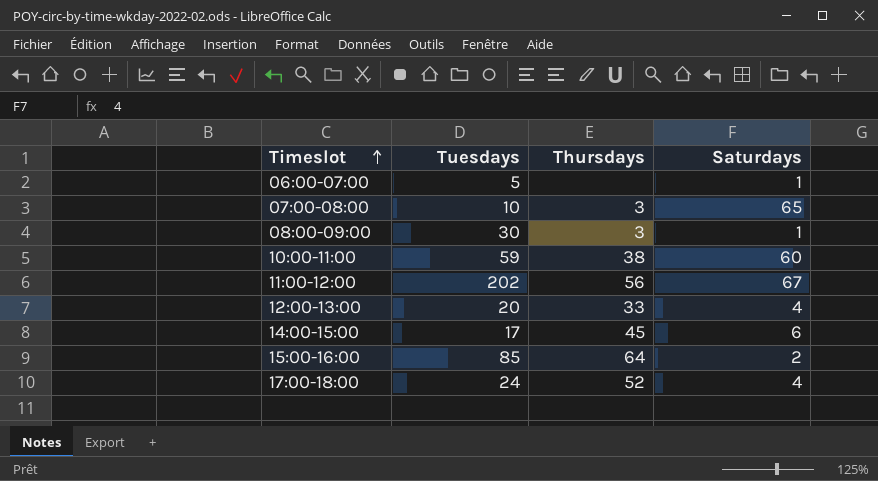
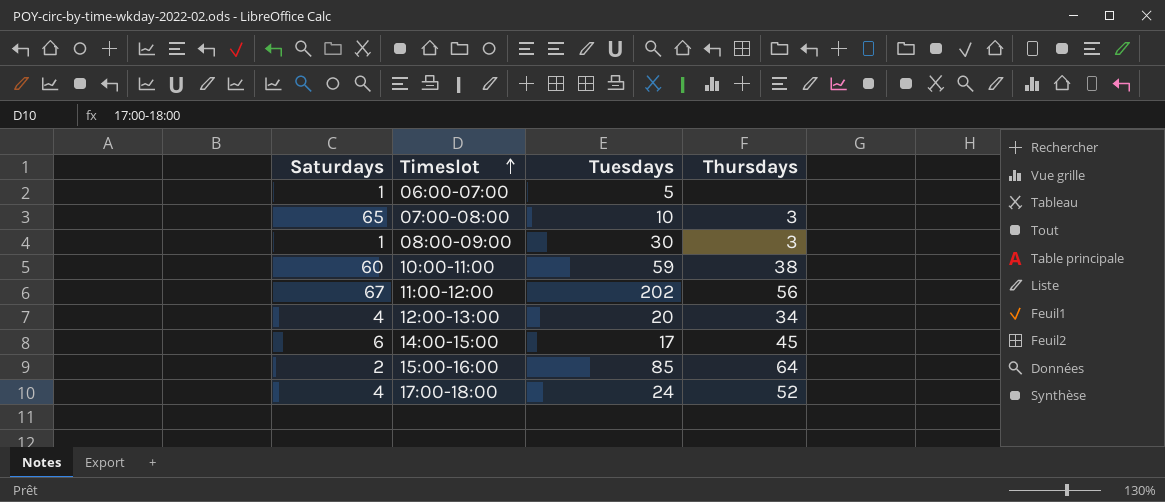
column Saturdays | position: 4 -> 1
12:00-13:00 | Thursdays: 33 -> 34

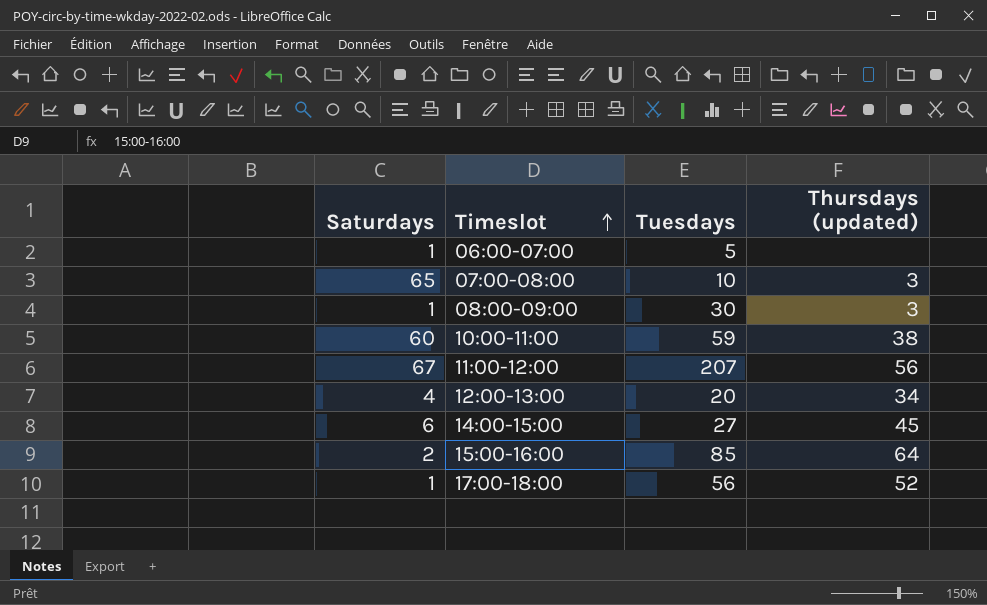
column name: Thursdays -> Thursdays (updated)
11:00-12:00 | Tuesdays: 202 -> 207
14:00-15:00 | Tuesdays: 17 -> 27
17:00-18:00 | Saturdays: 4 -> 1
17:00-18:00 | Tuesdays: 24 -> 56

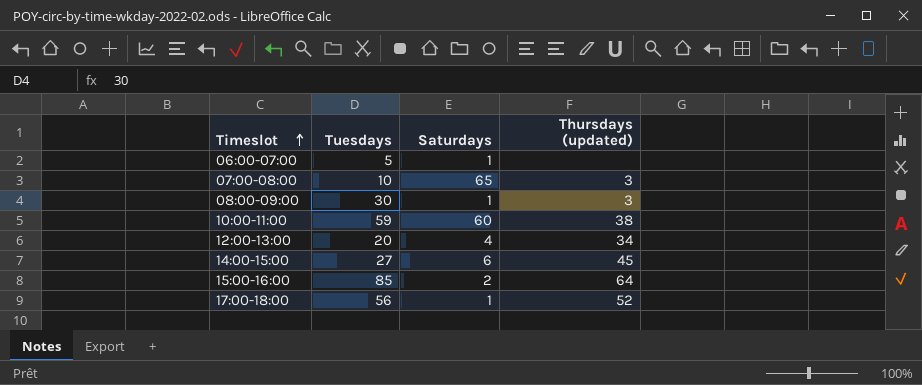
column Saturdays | position: 1 -> 3
row 11:00-12:00: 67 | 207 | 56 -> none

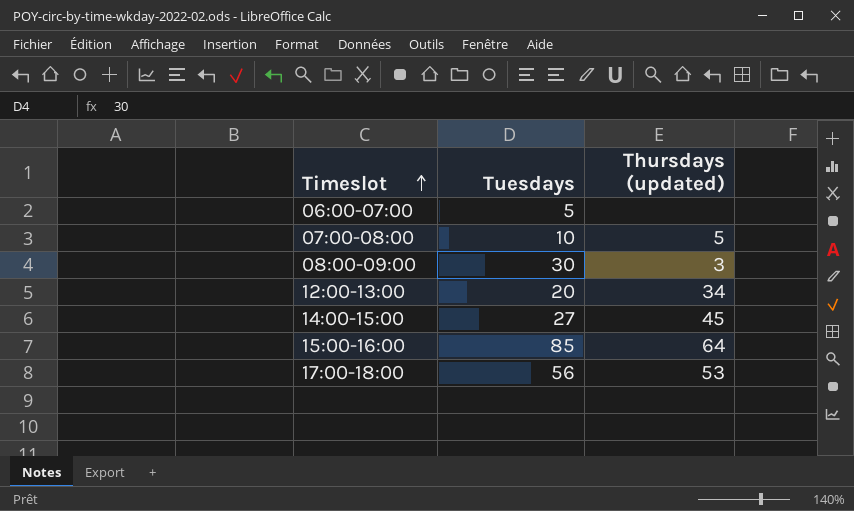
column Saturdays | position: 3 -> none
row 10:00-11:00: 59 | 60 | 38 -> none
07:00-08:00 | Thursdays (updated): 3 -> 5
17:00-18:00 | Thursdays (updated): 52 -> 53

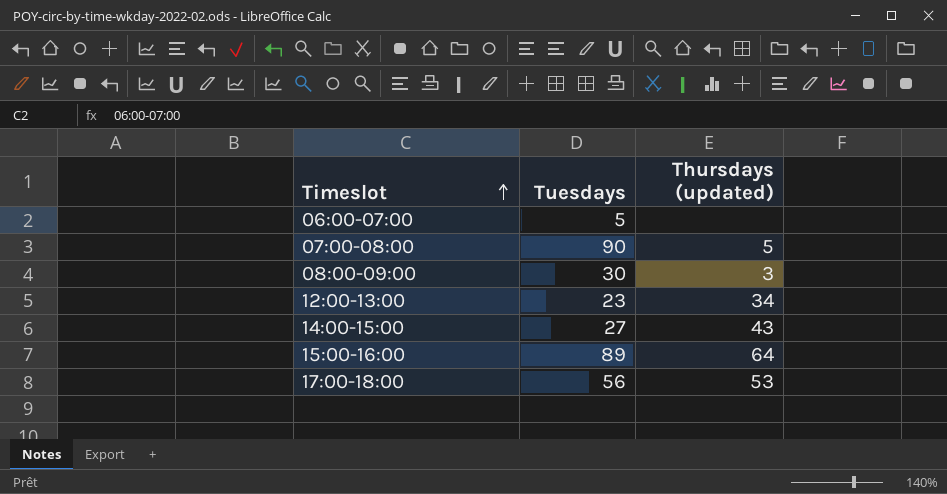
07:00-08:00 | Tuesdays: 10 -> 90
12:00-13:00 | Tuesdays: 20 -> 23
14:00-15:00 | Thursdays (updated): 45 -> 43
15:00-16:00 | Tuesdays: 85 -> 89

